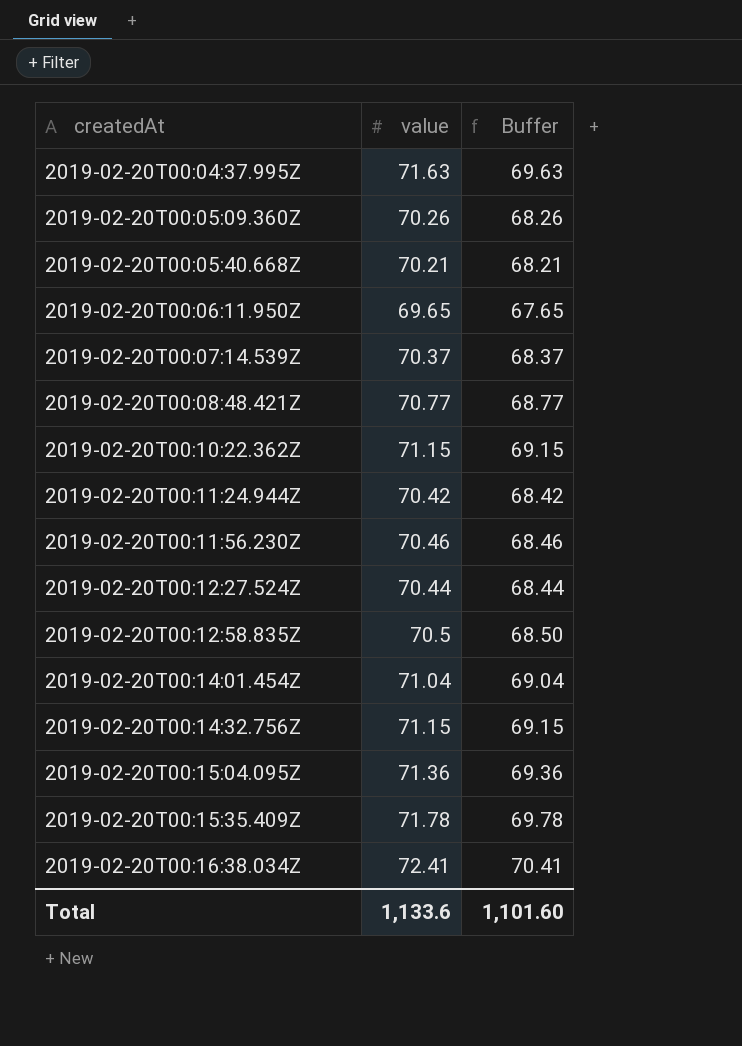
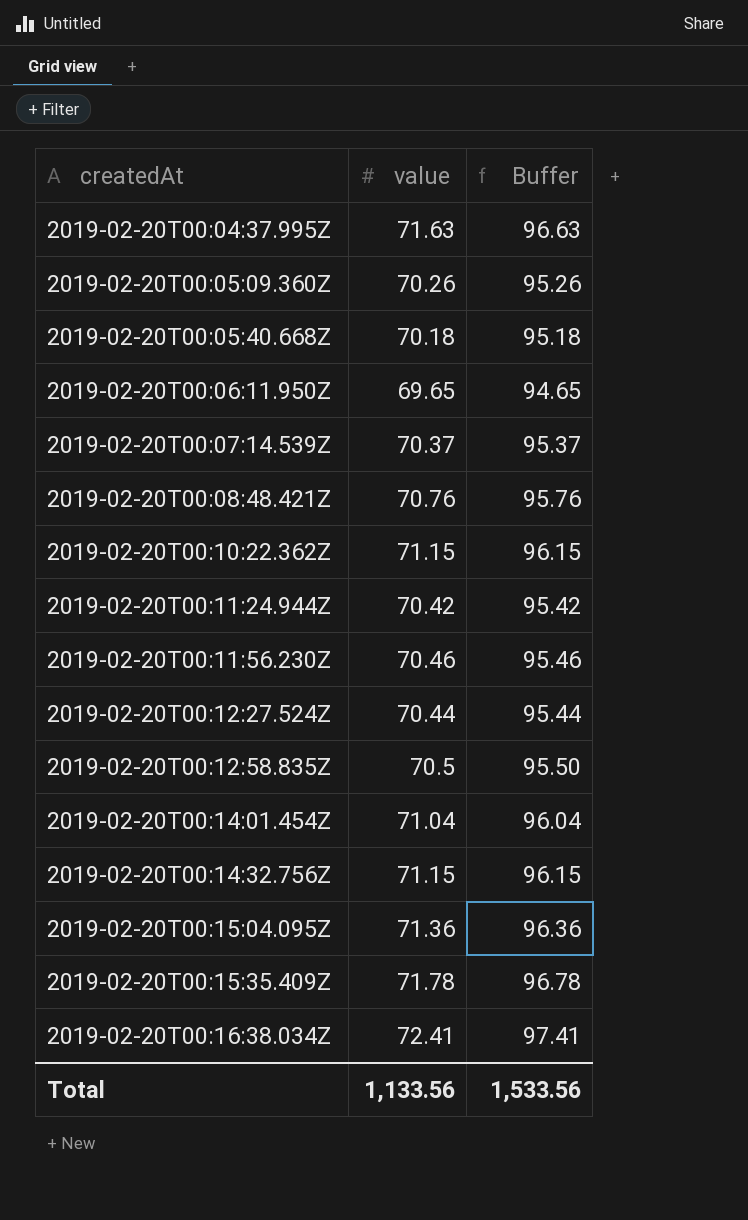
column Buffer | formula: [value] - 2 -> [value] + 25
2019-02-20T00:05:40.668Z | value: 70.21 -> 70.18
2019-02-20T00:08:48.421Z | value: 70.77 -> 70.76
Total | value: 1,133.6 -> 1,133.56
Total | Buffer: 1,101.60 -> 1,533.56

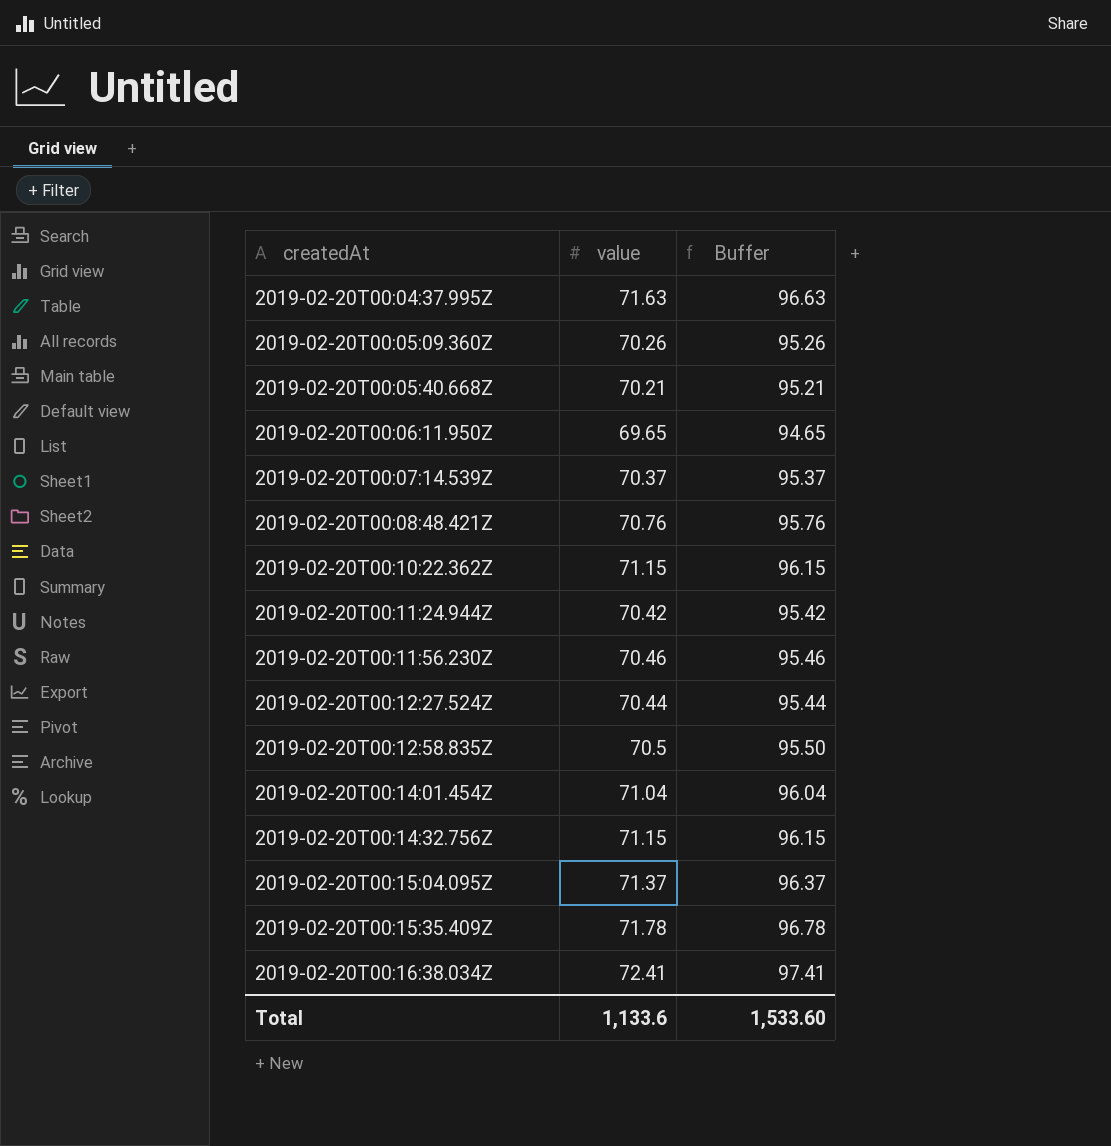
2019-02-20T00:05:40.668Z | value: 70.18 -> 70.21
2019-02-20T00:05:40.668Z | Buffer: 95.18 -> 95.21
2019-02-20T00:15:04.095Z | value: 71.36 -> 71.37
2019-02-20T00:15:04.095Z | Buffer: 96.36 -> 96.37
Total | value: 1,133.56 -> 1,133.6
Total | Buffer: 1,533.56 -> 1,533.60

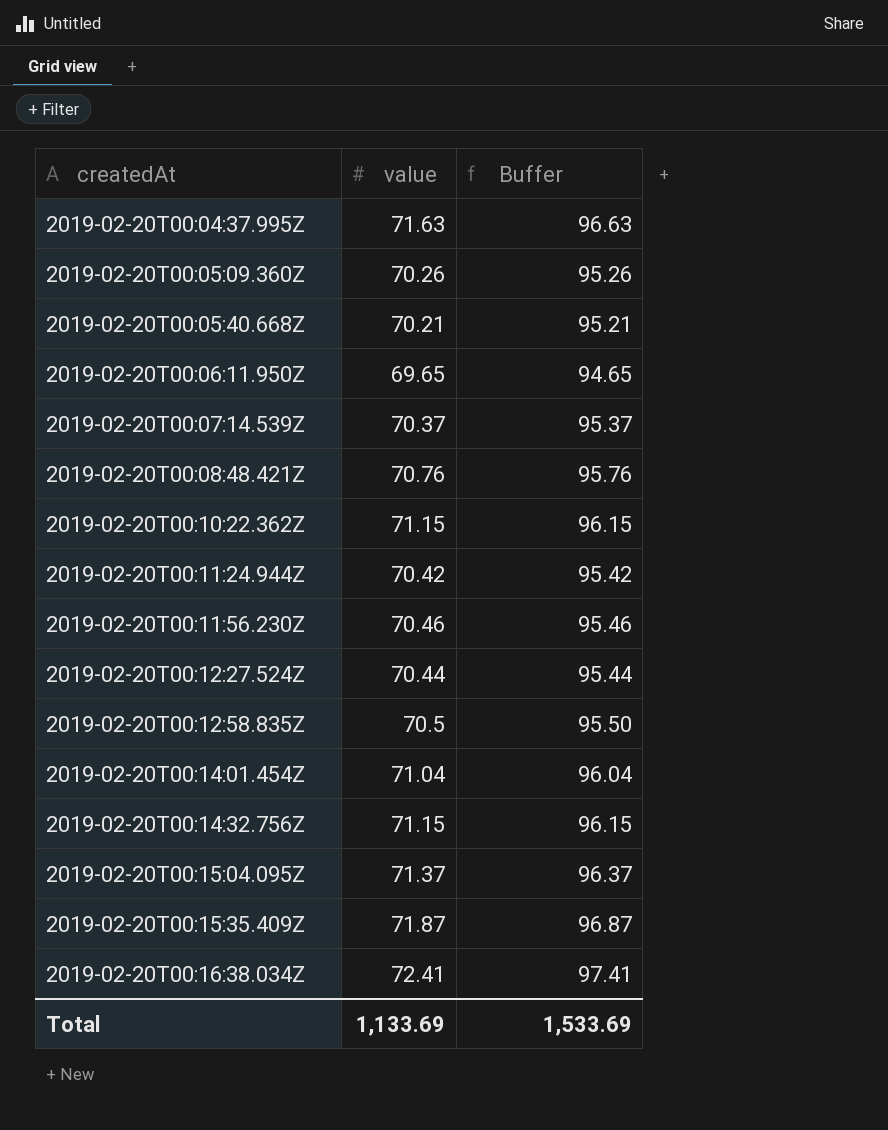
2019-02-20T00:15:35.409Z | value: 71.78 -> 71.87
2019-02-20T00:15:35.409Z | Buffer: 96.78 -> 96.87
Total | value: 1,133.6 -> 1,133.69
Total | Buffer: 1,533.60 -> 1,533.69

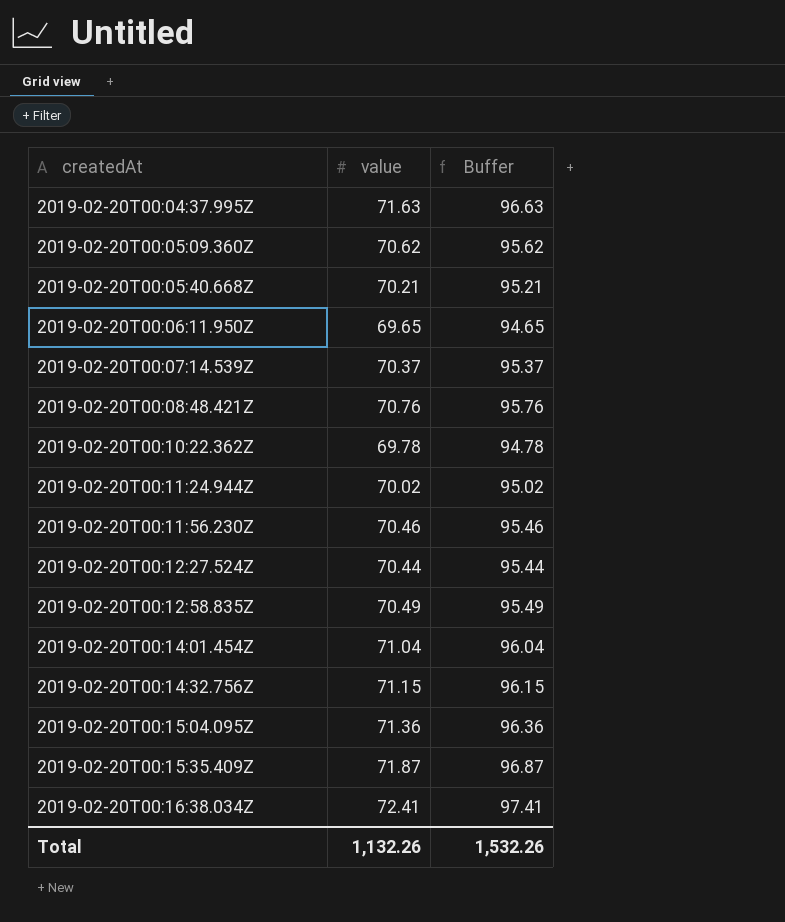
2019-02-20T00:05:09.360Z | value: 70.26 -> 70.62
2019-02-20T00:05:09.360Z | Buffer: 95.26 -> 95.62
2019-02-20T00:10:22.362Z | value: 71.15 -> 69.78
2019-02-20T00:10:22.362Z | Buffer: 96.15 -> 94.78
2019-02-20T00:11:24.944Z | value: 70.42 -> 70.02
2019-02-20T00:11:24.944Z | Buffer: 95.42 -> 95.02
2019-02-20T00:12:58.835Z | value: 70.5 -> 70.49
2019-02-20T00:12:58.835Z | Buffer: 95.50 -> 95.49
2019-02-20T00:15:04.095Z | value: 71.37 -> 71.36
2019-02-20T00:15:04.095Z | Buffer: 96.37 -> 96.36
Total | value: 1,133.69 -> 1,132.26
Total | Buffer: 1,533.69 -> 1,532.26

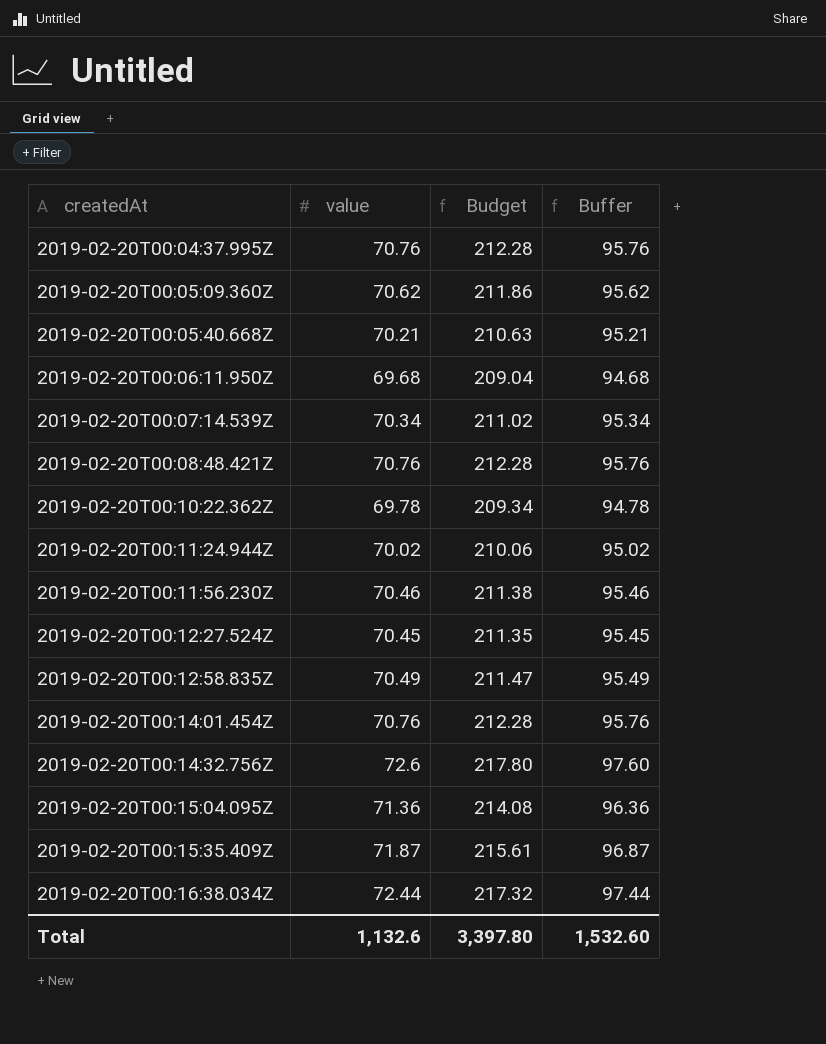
column Budget | formula: none -> [value] * 3
2019-02-20T00:04:37.995Z | value: 71.63 -> 70.76
2019-02-20T00:04:37.995Z | Buffer: 96.63 -> 95.76
2019-02-20T00:06:11.950Z | value: 69.65 -> 69.68
2019-02-20T00:06:11.950Z | Buffer: 94.65 -> 94.68
2019-02-20T00:07:14.539Z | value: 70.37 -> 70.34
2019-02-20T00:07:14.539Z | Buffer: 95.37 -> 95.34
2019-02-20T00:12:27.524Z | value: 70.44 -> 70.45
2019-02-20T00:12:27.524Z | Buffer: 95.44 -> 95.45
2019-02-20T00:14:01.454Z | value: 71.04 -> 70.76
2019-02-20T00:14:01.454Z | Buffer: 96.04 -> 95.76
2019-02-20T00:14:32.756Z | value: 71.15 -> 72.6
2019-02-20T00:14:32.756Z | Buffer: 96.15 -> 97.60
2019-02-20T00:16:38.034Z | value: 72.41 -> 72.44
2019-02-20T00:16:38.034Z | Buffer: 97.41 -> 97.44
Total | value: 1,132.26 -> 1,132.6
Total | Buffer: 1,532.26 -> 1,532.60

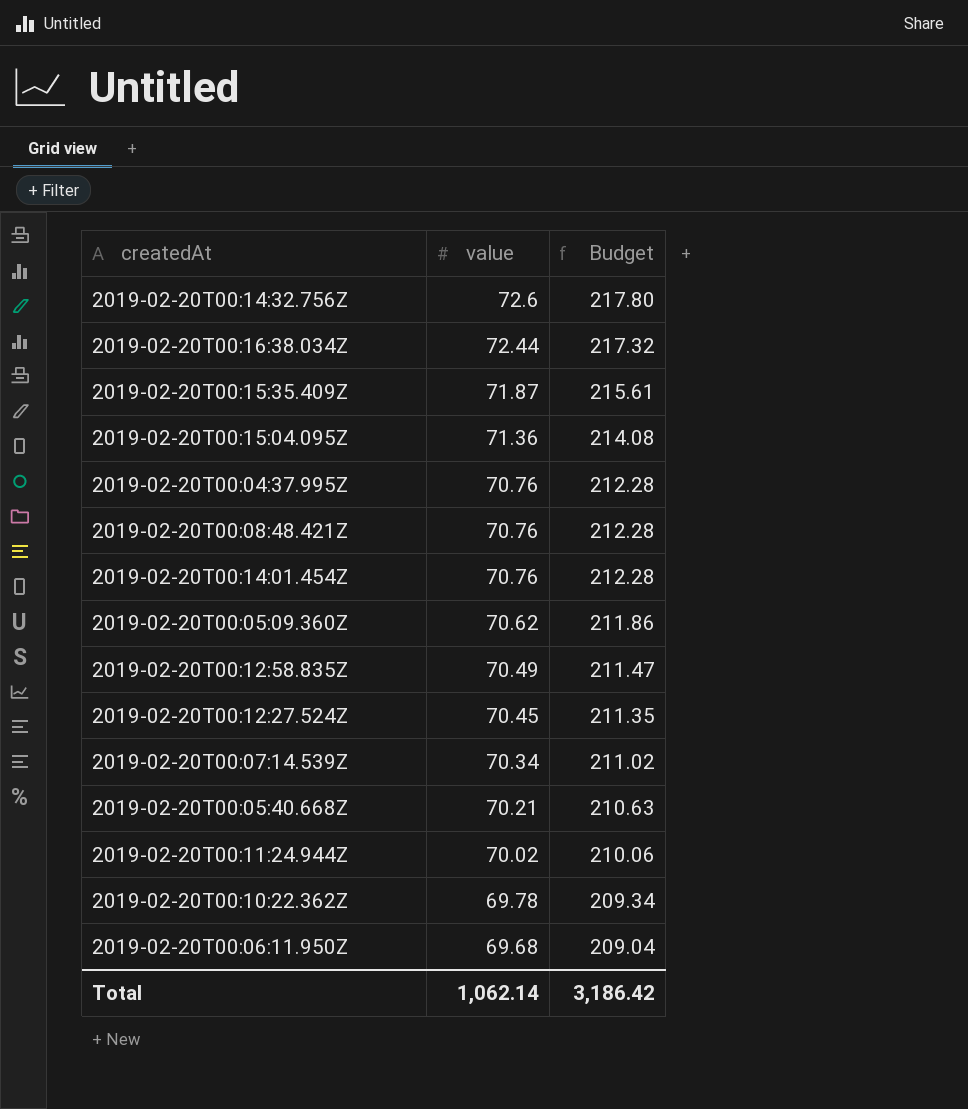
row order: createdAt ascending -> value descending
column Buffer | formula: [value] + 25 -> none
row 2019-02-20T00:11:56.230Z: 70.46 | 211.38 | 95.46 -> none
Total | value: 1,132.6 -> 1,062.14
Total | Budget: 3,397.80 -> 3,186.42

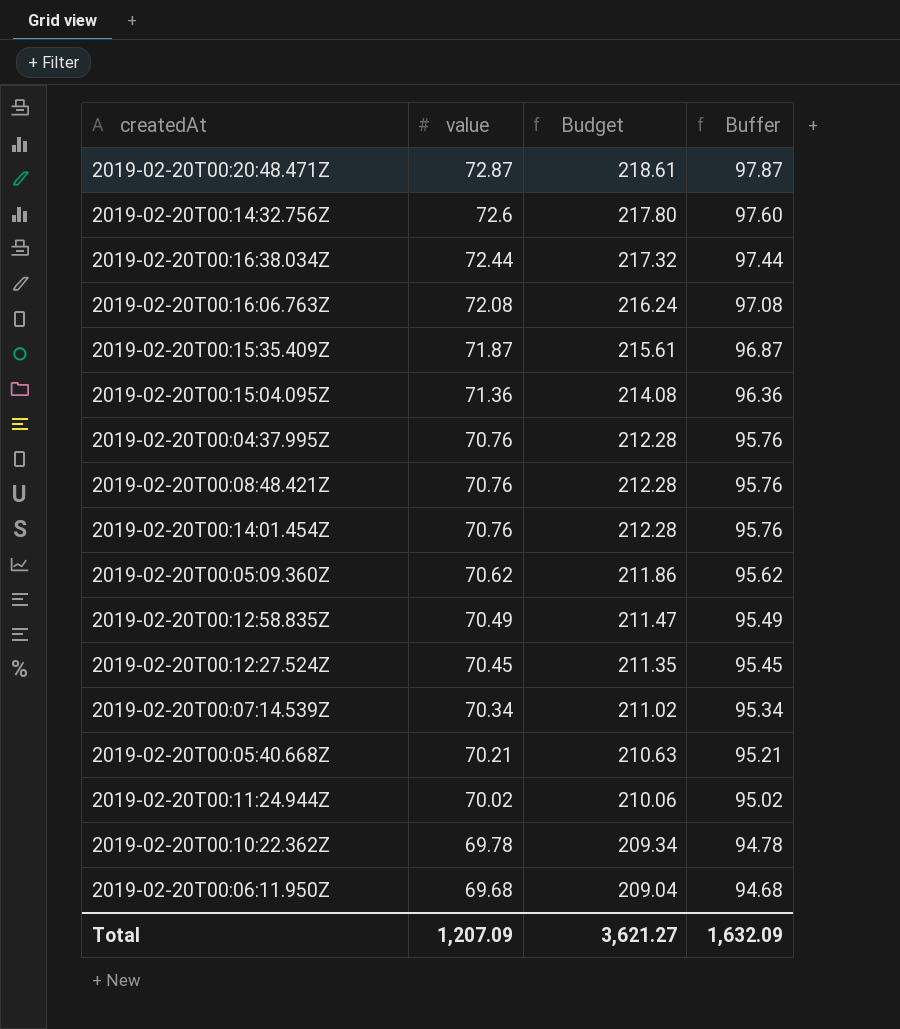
column Buffer | formula: none -> [value] + 25
row 2019-02-20T00:20:48.471Z: none -> 72.87 | 218.61 | 97.87
row 2019-02-20T00:16:06.763Z: none -> 72.08 | 216.24 | 97.08
Total | value: 1,062.14 -> 1,207.09
Total | Budget: 3,186.42 -> 3,621.27

